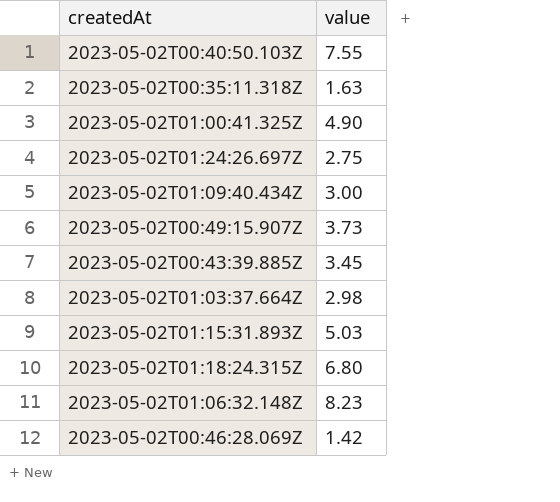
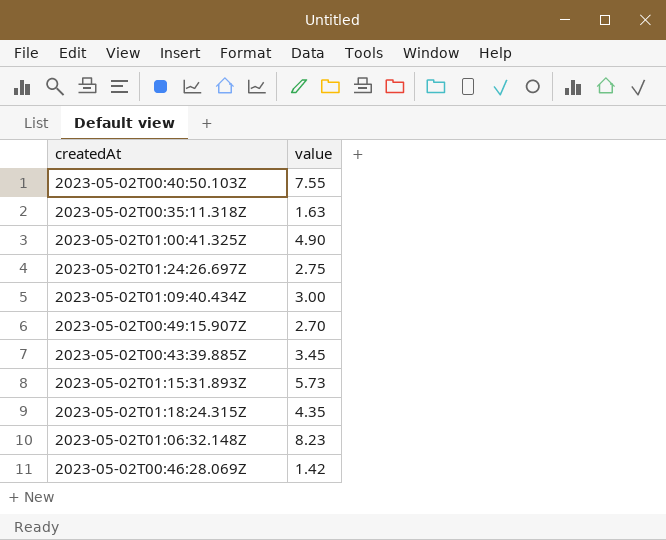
row 2023-05-02T01:03:37.664Z: 2.98 -> none
2023-05-02T00:49:15.907Z | value: 3.73 -> 2.70
2023-05-02T01:15:31.893Z | value: 5.03 -> 5.73
2023-05-02T01:18:24.315Z | value: 6.80 -> 4.35

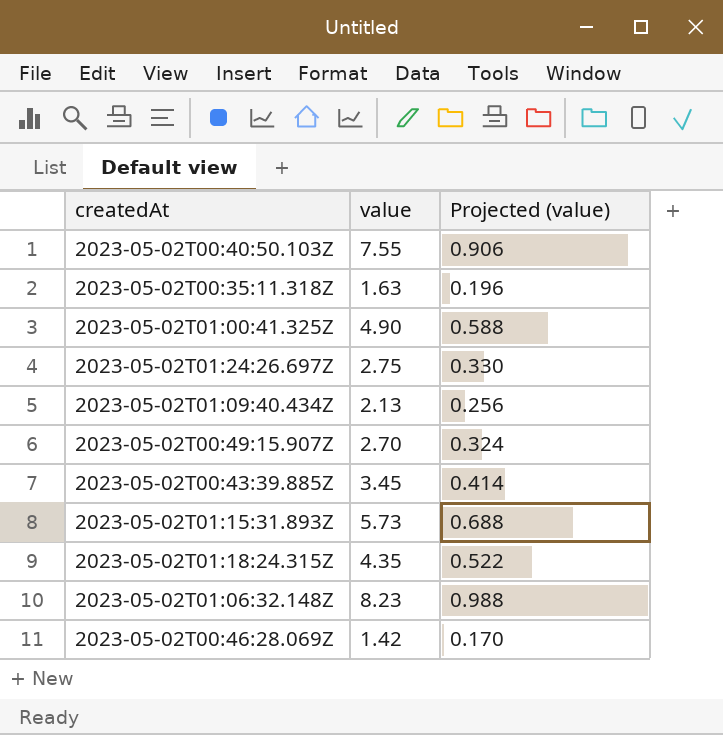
column Projected (value) | formula: none -> [value] * 0.12
2023-05-02T01:09:40.434Z | value: 3.00 -> 2.13

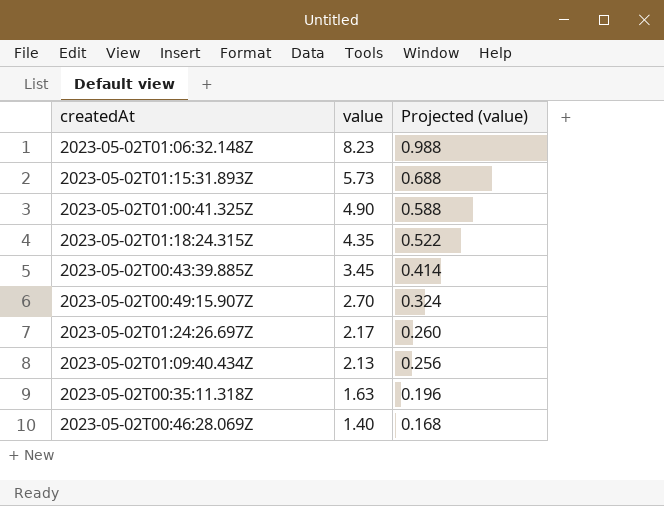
row order: none -> value descending
row 2023-05-02T00:40:50.103Z: 7.55 | 0.906 -> none
2023-05-02T01:24:26.697Z | value: 2.75 -> 2.17
2023-05-02T01:24:26.697Z | Projected (value): 0.330 -> 0.260
2023-05-02T00:46:28.069Z | value: 1.42 -> 1.40
2023-05-02T00:46:28.069Z | Projected (value): 0.170 -> 0.168

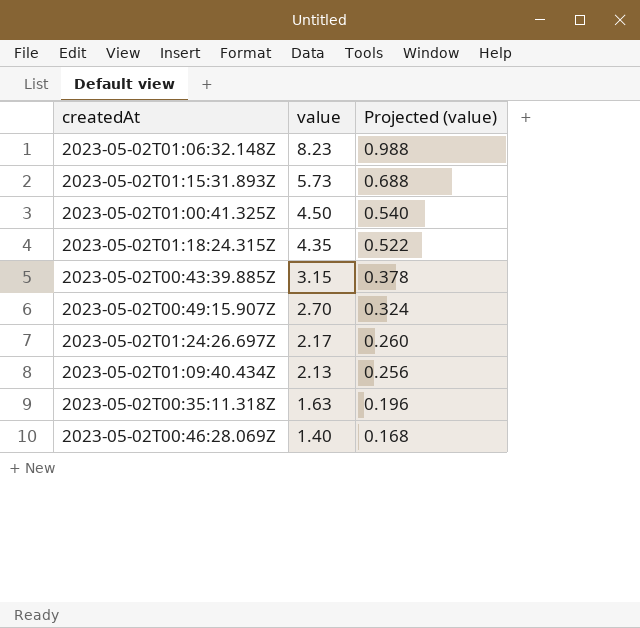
2023-05-02T01:00:41.325Z | value: 4.90 -> 4.50
2023-05-02T01:00:41.325Z | Projected (value): 0.588 -> 0.540
2023-05-02T00:43:39.885Z | value: 3.45 -> 3.15
2023-05-02T00:43:39.885Z | Projected (value): 0.414 -> 0.378

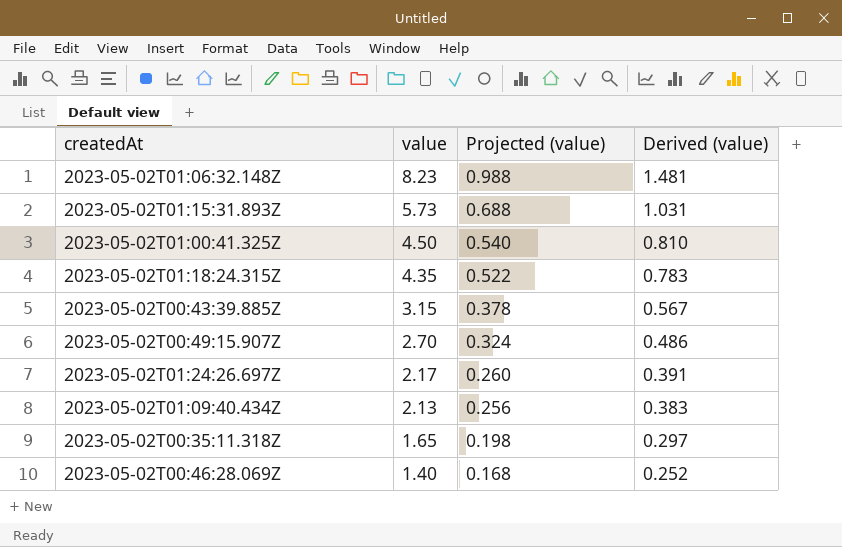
column Derived (value) | formula: none -> [value] * 0.18
2023-05-02T00:35:11.318Z | value: 1.63 -> 1.65
2023-05-02T00:35:11.318Z | Projected (value): 0.196 -> 0.198

